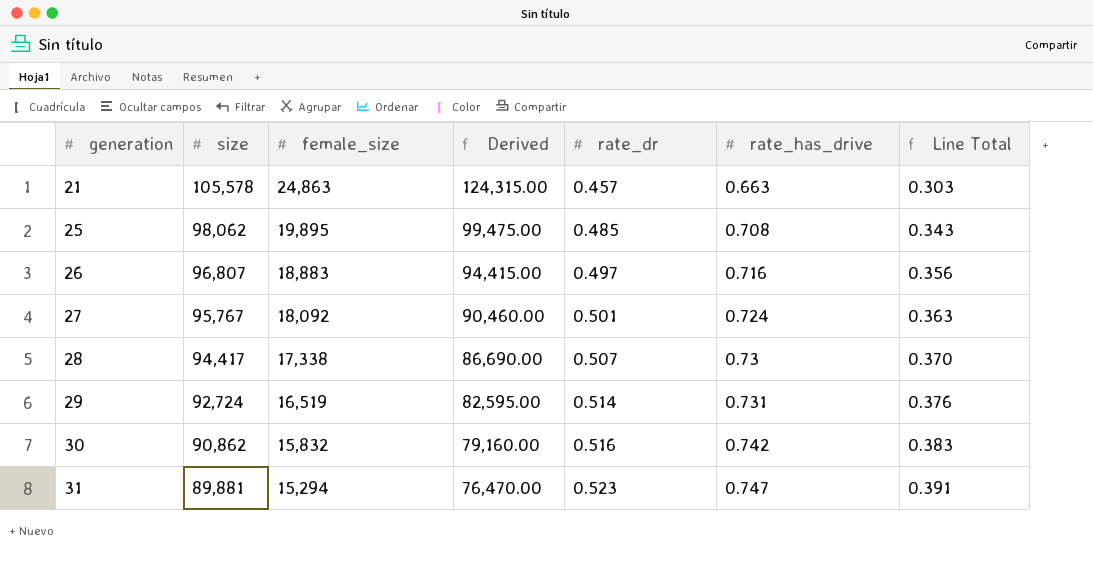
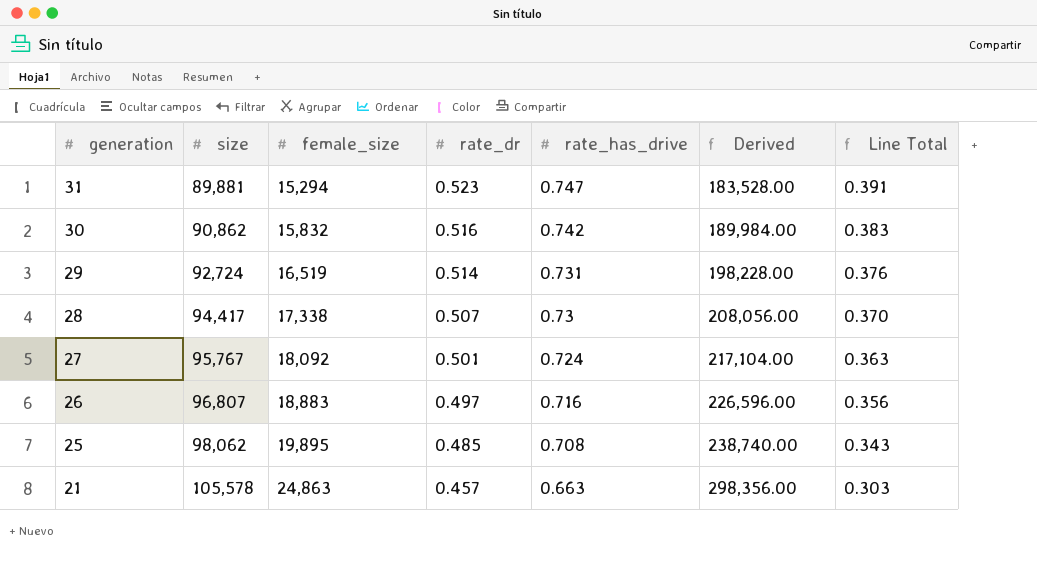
row order: generation ascending -> generation descending
column Derived | formula: [female_size] * 5 -> [female_size] * 12
column Derived | position: 4 -> 6

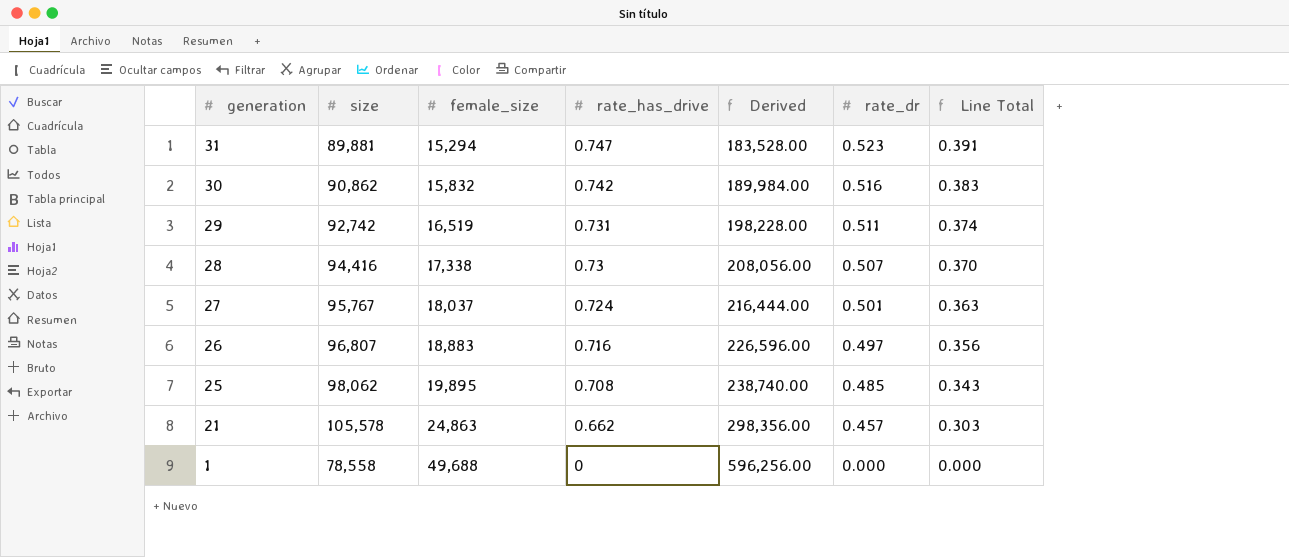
column rate_dr | position: 4 -> 6
29 | size: 92,724 -> 92,742
29 | rate_dr: 0.514 -> 0.511
29 | Line Total: 0.376 -> 0.374
28 | size: 94,417 -> 94,416
27 | female_size: 18,092 -> 18,037
27 | Derived: 217,104.00 -> 216,444.00
21 | rate_has_drive: 0.663 -> 0.662
row 1: none -> 78,558 | 49,688 | 0 | 596,256.00 | 0.000 | 0.000

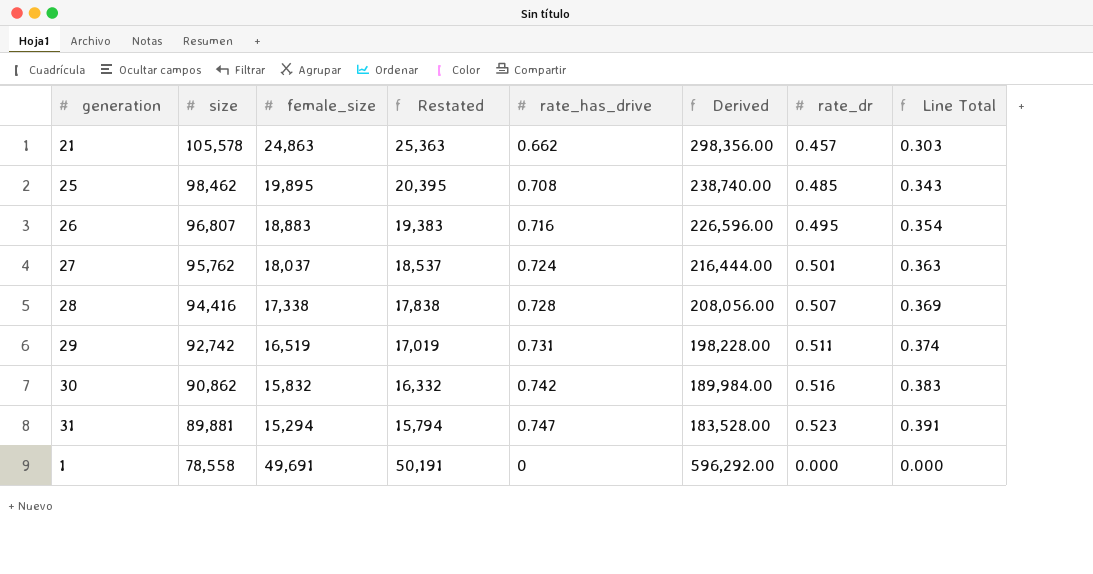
row order: generation descending -> size descending
column Restated | formula: none -> [female_size] + 500
25 | size: 98,062 -> 98,462
26 | rate_dr: 0.497 -> 0.495
26 | Line Total: 0.356 -> 0.354
27 | size: 95,767 -> 95,762
28 | rate_has_drive: 0.73 -> 0.728
28 | Line Total: 0.370 -> 0.369
1 | female_size: 49,688 -> 49,691
1 | Derived: 596,256.00 -> 596,292.00

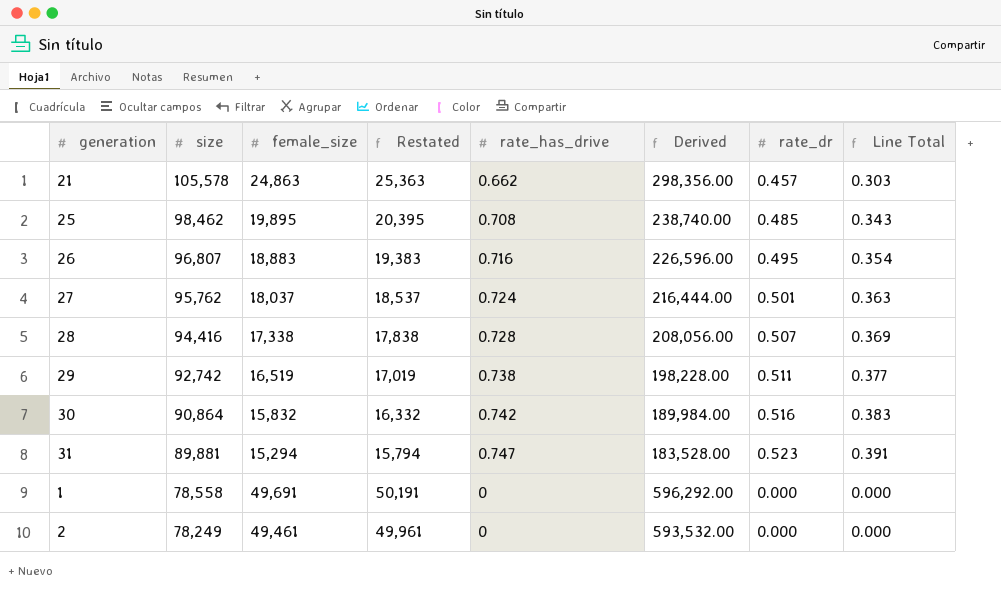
29 | rate_has_drive: 0.731 -> 0.738
29 | Line Total: 0.374 -> 0.377
30 | size: 90,862 -> 90,864
row 2: none -> 78,249 | 49,461 | 49,961 | 0 | 593,532.00 | 0.000 | 0.000

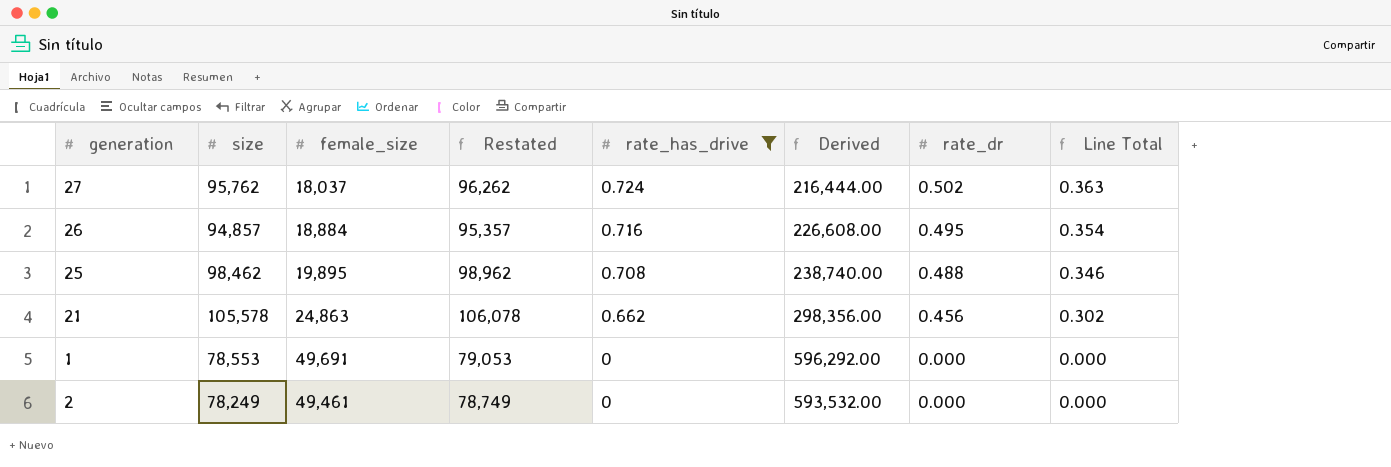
filter: none -> rate_has_drive <= 0.724
row order: size descending -> rate_has_drive descending
column Restated | formula: [female_size] + 500 -> [size] + 500
27 | rate_dr: 0.501 -> 0.502
26 | size: 96,807 -> 94,857
26 | female_size: 18,883 -> 18,884
26 | Derived: 226,596.00 -> 226,608.00
25 | rate_dr: 0.485 -> 0.488
25 | Line Total: 0.343 -> 0.346
21 | rate_dr: 0.457 -> 0.456
21 | Line Total: 0.303 -> 0.302
1 | size: 78,558 -> 78,553

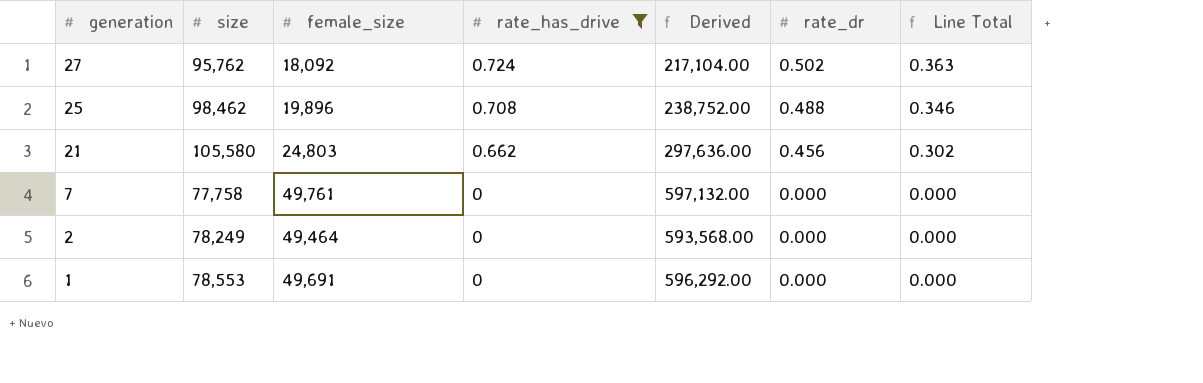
row order: rate_has_drive descending -> generation descending
column Restated | formula: [size] + 500 -> none
row 26: 94,857 | 18,884 | 95,357 | 0.716 | 226,608.00 | 0.495 | 0.354 -> none
27 | female_size: 18,037 -> 18,092
27 | Derived: 216,444.00 -> 217,104.00
25 | female_size: 19,895 -> 19,896
25 | Derived: 238,740.00 -> 238,752.00
21 | size: 105,578 -> 105,580
21 | female_size: 24,863 -> 24,803
21 | Derived: 298,356.00 -> 297,636.00
row 7: none -> 77,758 | 49,761 | 0 | 597,132.00 | 0.000 | 0.000
2 | female_size: 49,461 -> 49,464
2 | Derived: 593,532.00 -> 593,568.00

